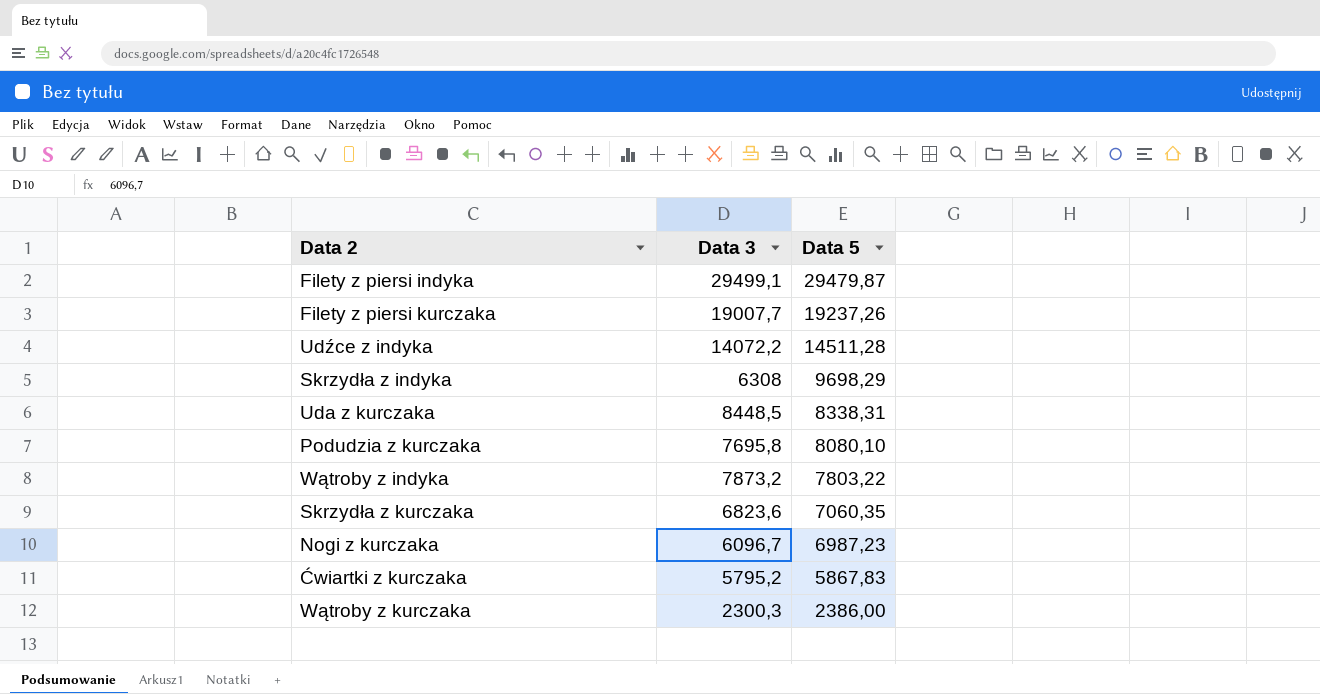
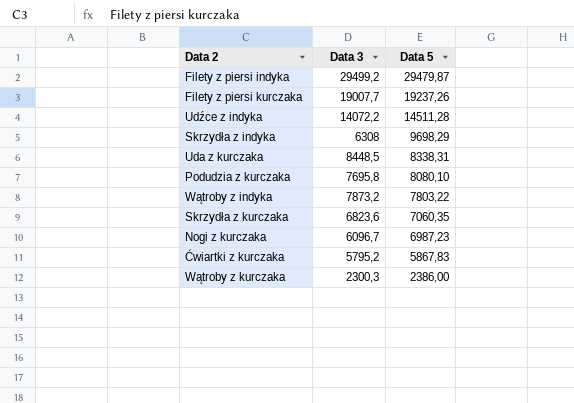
Filety z piersi indyka | Data 3: 29499,1 -> 29499,2

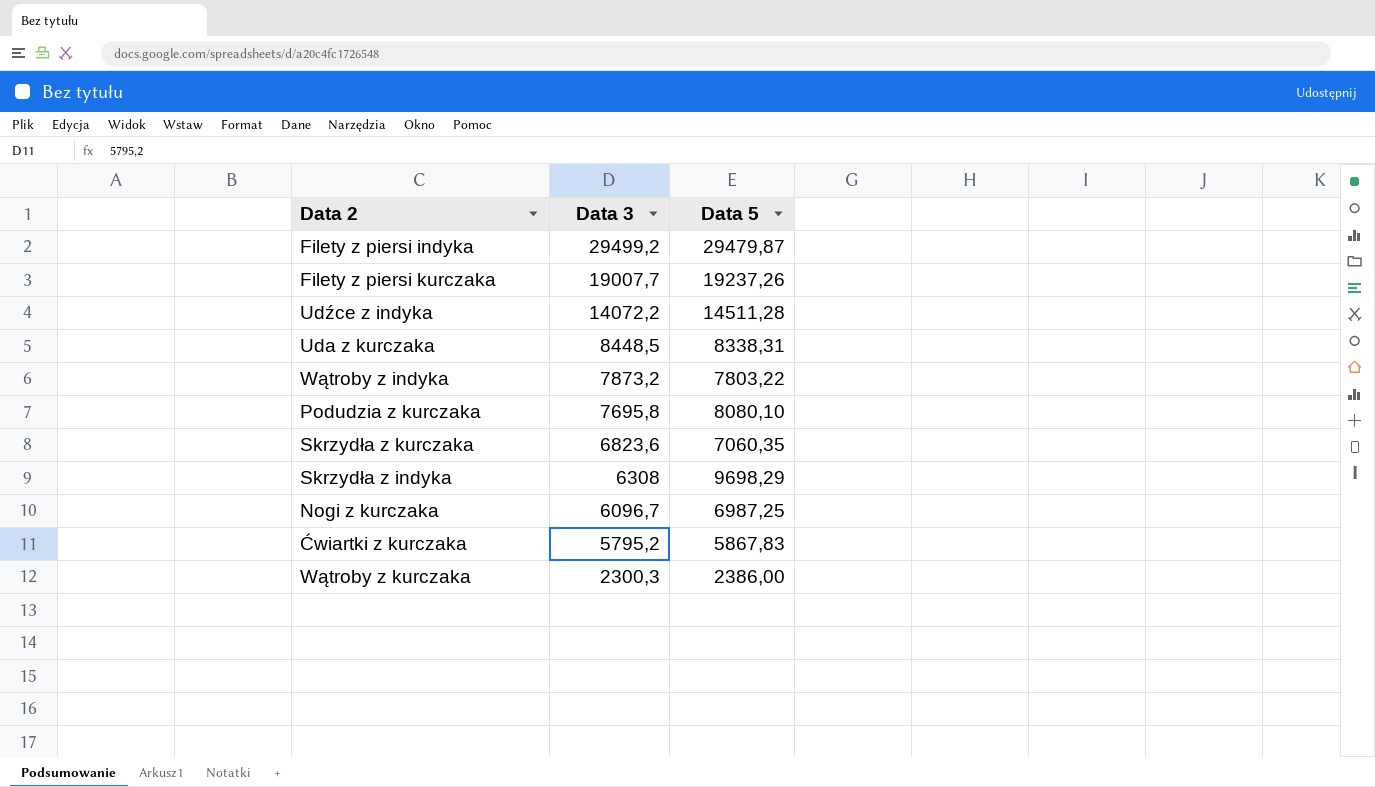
row order: Data 5 descending -> Data 3 descending
Nogi z kurczaka | Data 5: 6987,23 -> 6987,25

